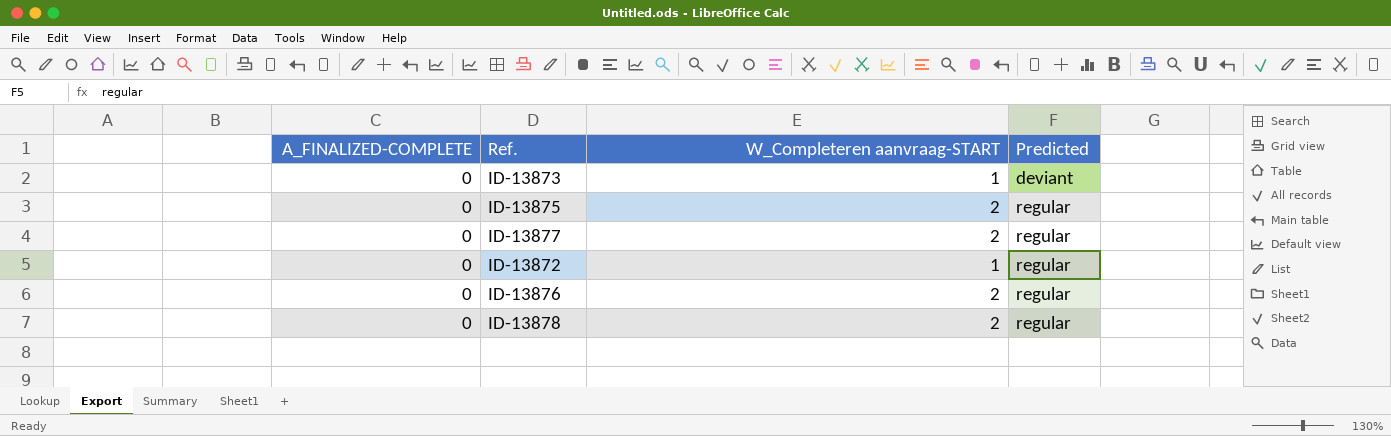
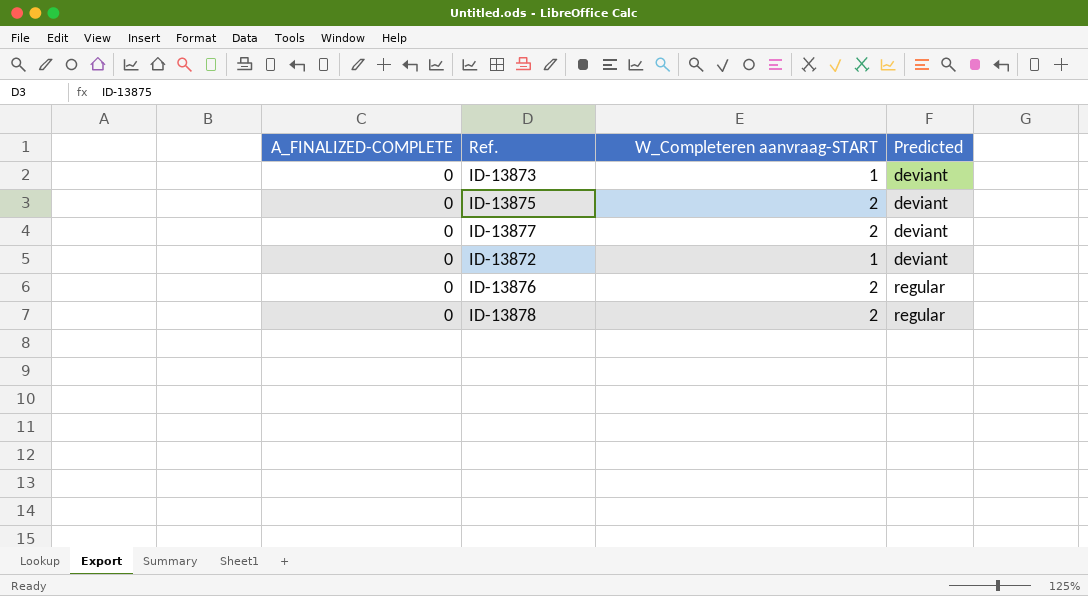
ID-13875 | Predicted: regular -> deviant
ID-13877 | Predicted: regular -> deviant
ID-13872 | Predicted: regular -> deviant

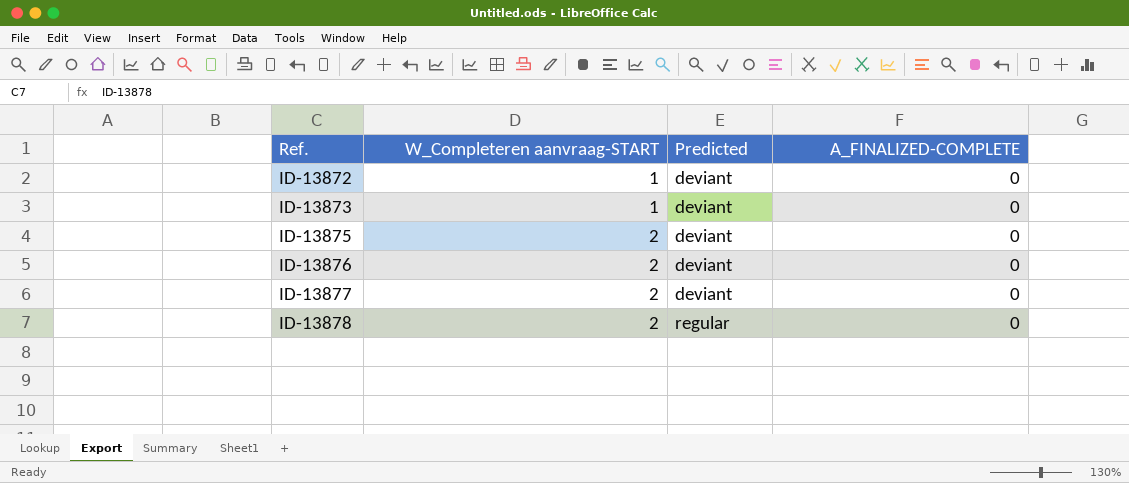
row order: Predicted ascending -> Ref. ascending
column A_FINALIZED-COMPLETE | position: 1 -> 4
ID-13876 | Predicted: regular -> deviant

